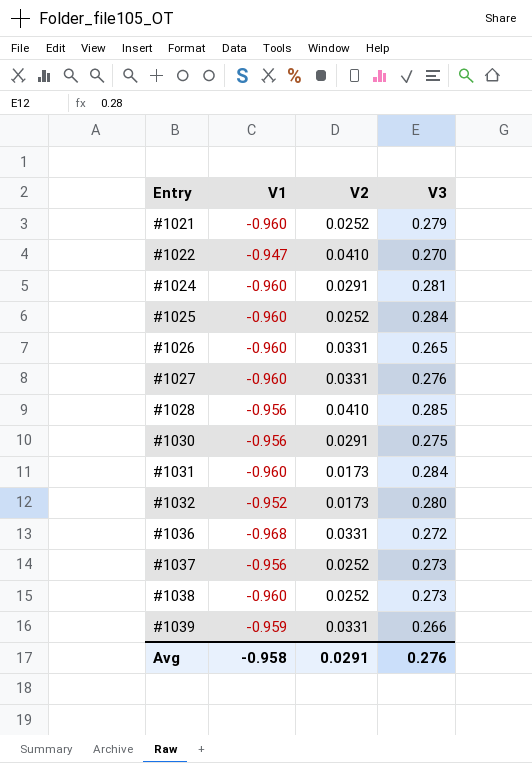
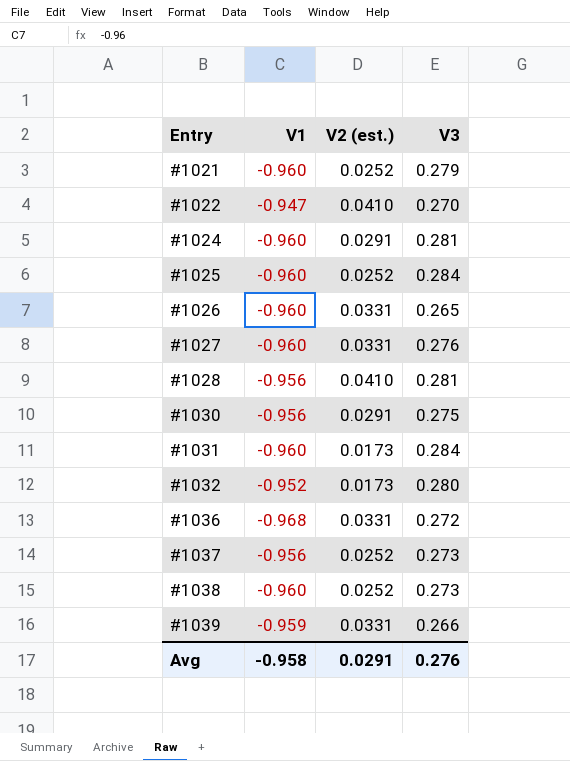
column name: V2 -> V2 (est.)
#1028 | V3: 0.285 -> 0.281

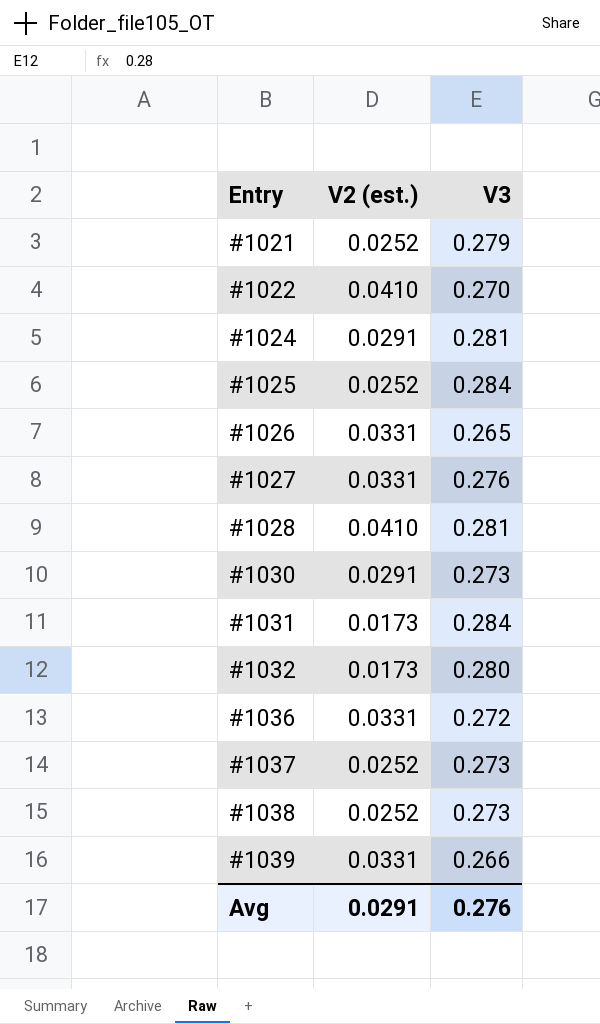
column V1 | position: 2 -> none
#1030 | V3: 0.275 -> 0.273

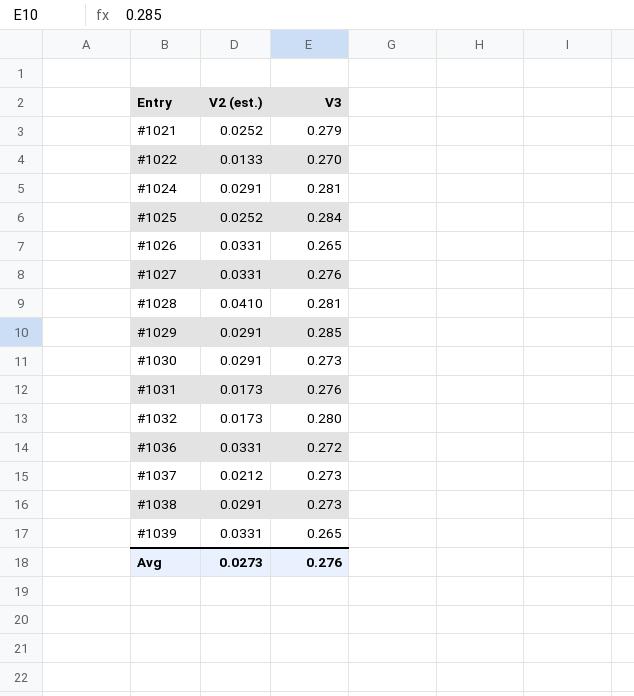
#1022 | V2 (est.): 0.0410 -> 0.0133
row #1029: none -> 0.0291 | 0.285
#1031 | V3: 0.284 -> 0.276
#1037 | V2 (est.): 0.0252 -> 0.0212
#1038 | V2 (est.): 0.0252 -> 0.0291
#1039 | V3: 0.266 -> 0.265
Avg | V2 (est.): 0.0291 -> 0.0273

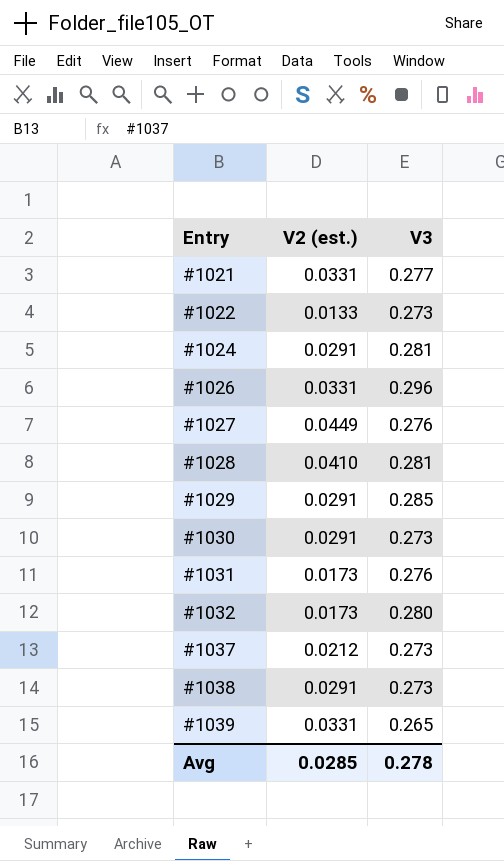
row #1025: 0.0252 | 0.284 -> none
row #1036: 0.0331 | 0.272 -> none
#1021 | V2 (est.): 0.0252 -> 0.0331
#1021 | V3: 0.279 -> 0.277
#1022 | V3: 0.270 -> 0.273
#1026 | V3: 0.265 -> 0.296
#1027 | V2 (est.): 0.0331 -> 0.0449
Avg | V2 (est.): 0.0273 -> 0.0285
Avg | V3: 0.276 -> 0.278

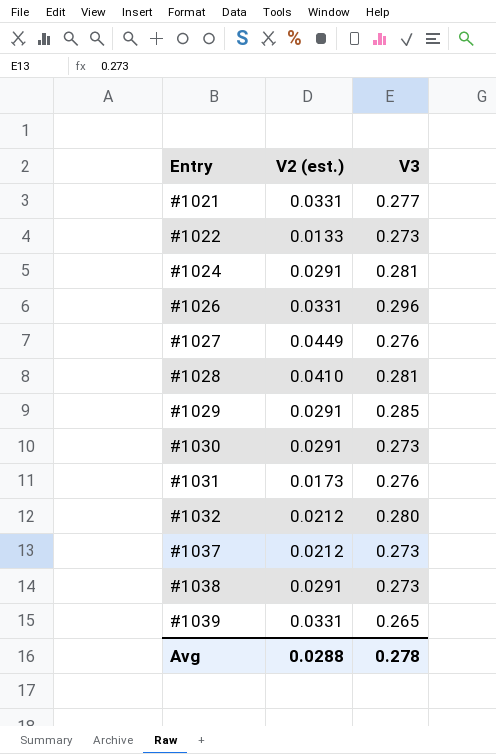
#1032 | V2 (est.): 0.0173 -> 0.0212
Avg | V2 (est.): 0.0285 -> 0.0288

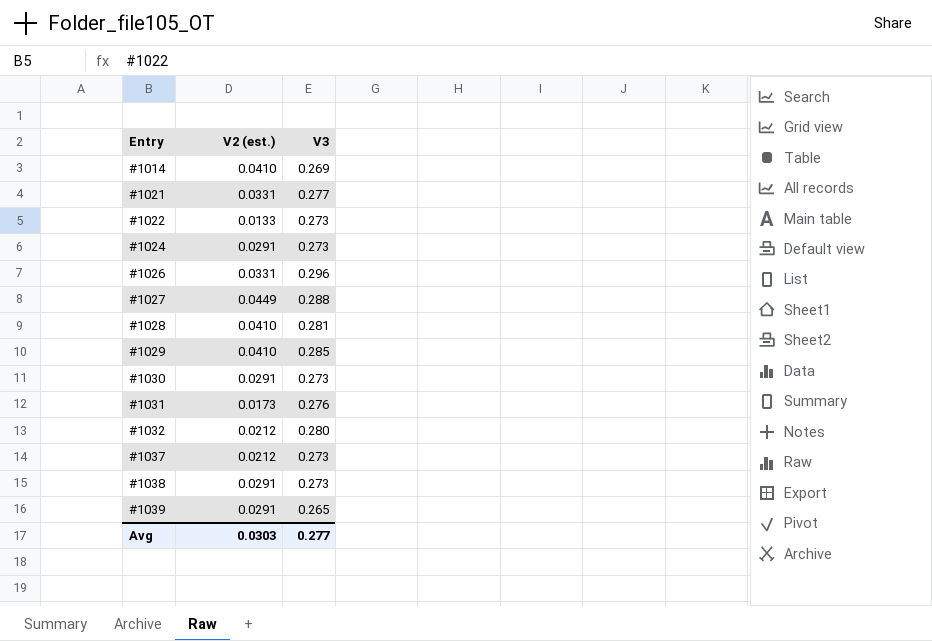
row #1014: none -> 0.0410 | 0.269
#1024 | V3: 0.281 -> 0.273
#1027 | V3: 0.276 -> 0.288
#1029 | V2 (est.): 0.0291 -> 0.0410
#1039 | V2 (est.): 0.0331 -> 0.0291
Avg | V2 (est.): 0.0288 -> 0.0303
Avg | V3: 0.278 -> 0.277

